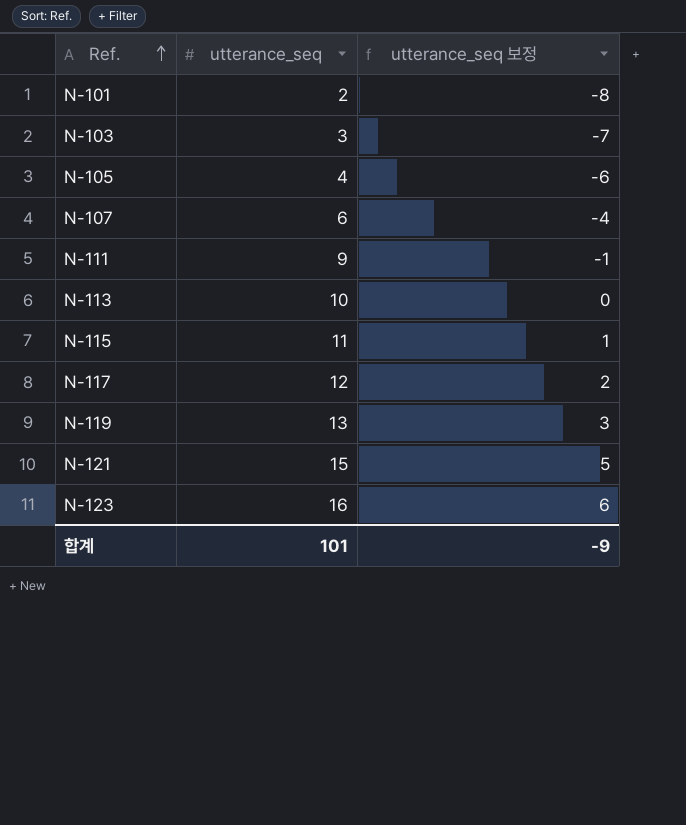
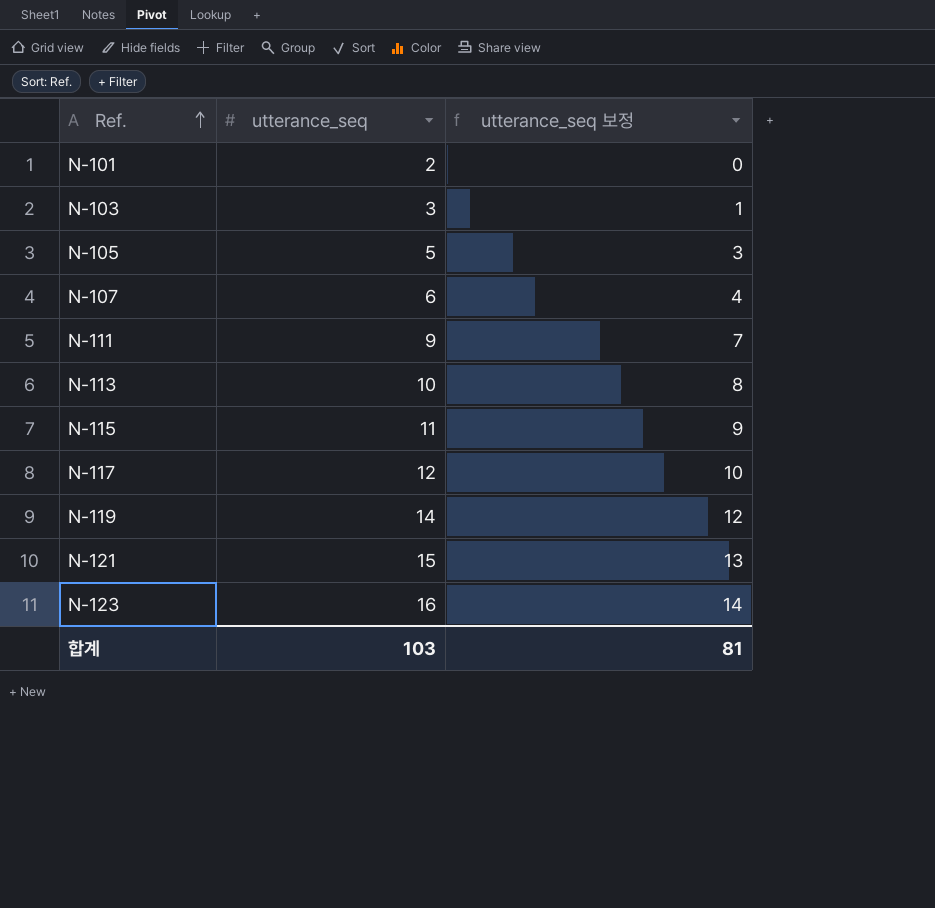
column utterance_seq 보정 | formula: [utterance_seq] - 10 -> [utterance_seq] - 2
N-105 | utterance_seq: 4 -> 5
N-119 | utterance_seq: 13 -> 14
합계 | utterance_seq: 101 -> 103
합계 | utterance_seq 보정: -9 -> 81

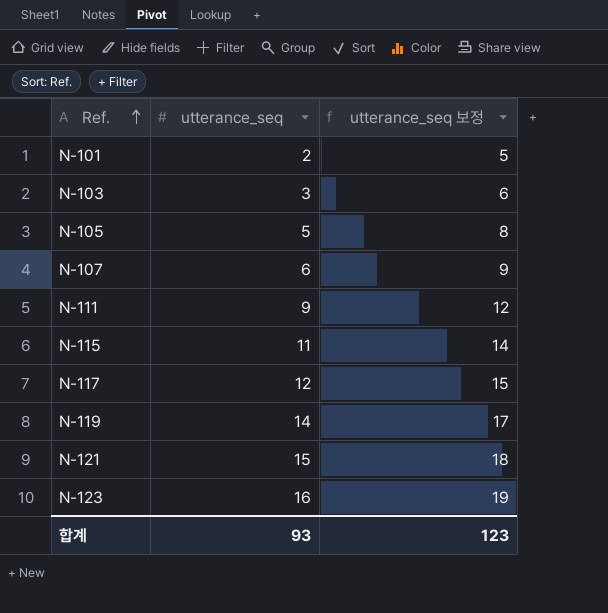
column utterance_seq 보정 | formula: [utterance_seq] - 2 -> [utterance_seq] + 3
row N-113: 10 | 8 -> none
합계 | utterance_seq: 103 -> 93
합계 | utterance_seq 보정: 81 -> 123

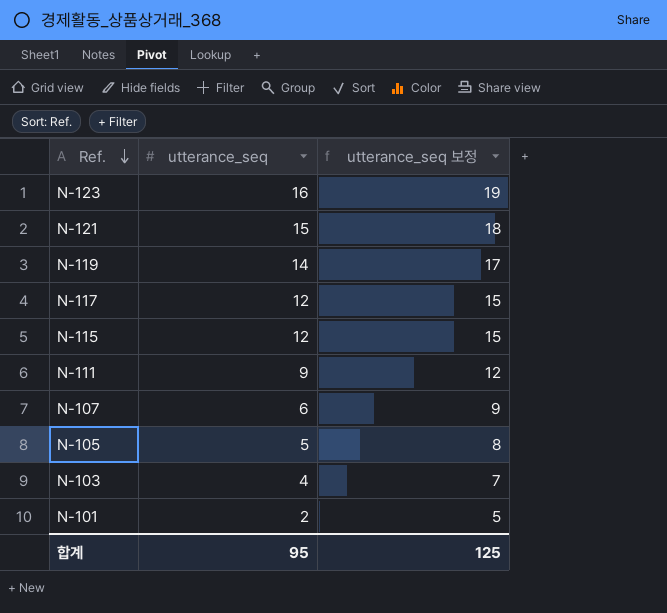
row order: Ref. ascending -> Ref. descending
N-115 | utterance_seq: 11 -> 12
N-115 | utterance_seq 보정: 14 -> 15
N-103 | utterance_seq: 3 -> 4
N-103 | utterance_seq 보정: 6 -> 7
합계 | utterance_seq: 93 -> 95
합계 | utterance_seq 보정: 123 -> 125

